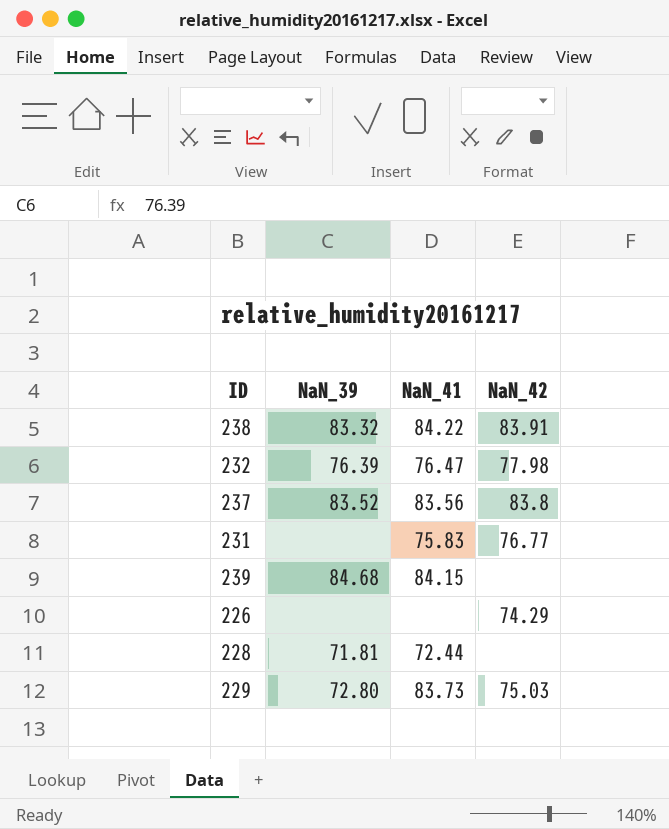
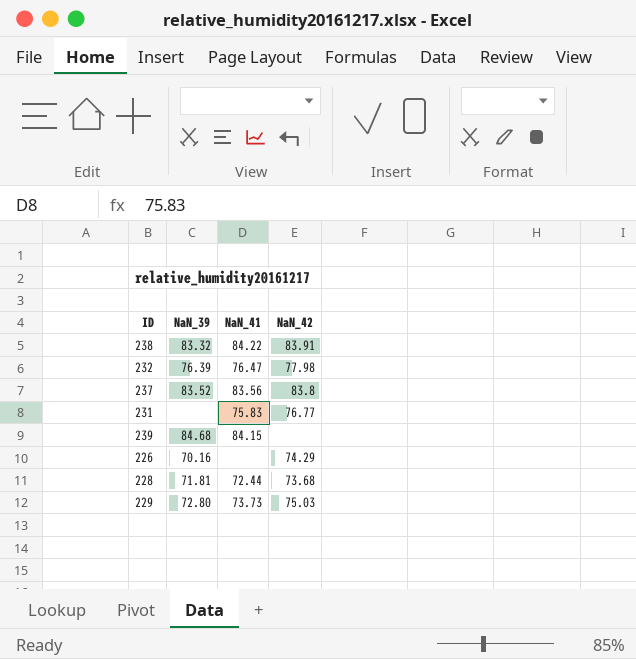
226 | NaN_39: none -> 70.16
228 | NaN_42: none -> 73.68
229 | NaN_41: 83.73 -> 73.73

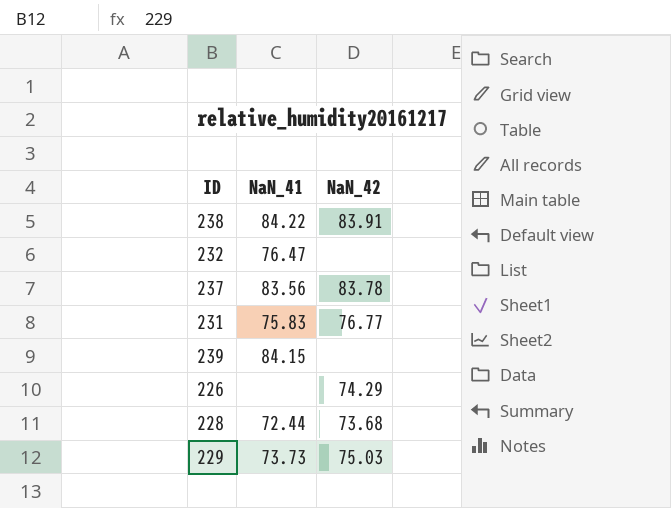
column NaN_39 | position: 2 -> none
232 | NaN_42: 77.98 -> none
237 | NaN_42: 83.8 -> 83.78

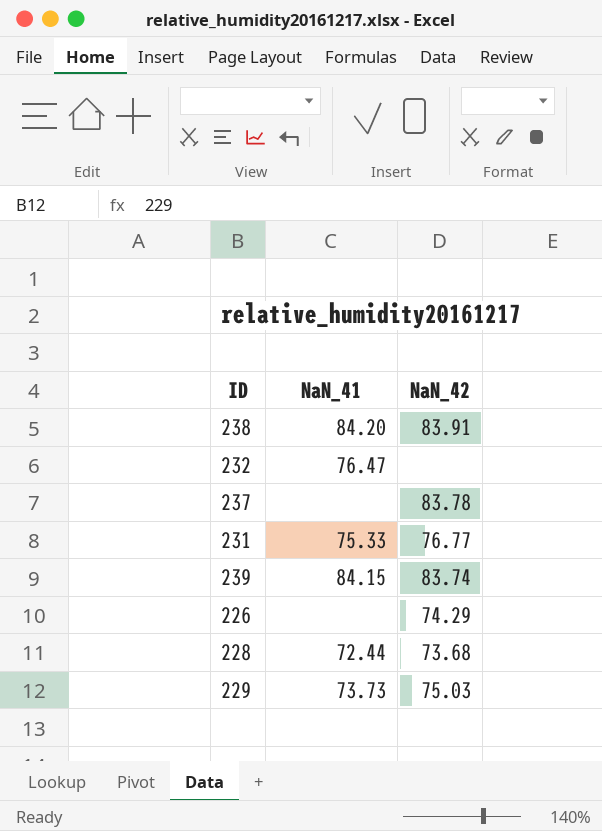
238 | NaN_41: 84.22 -> 84.20
237 | NaN_41: 83.56 -> none
231 | NaN_41: 75.83 -> 75.33
239 | NaN_42: none -> 83.74

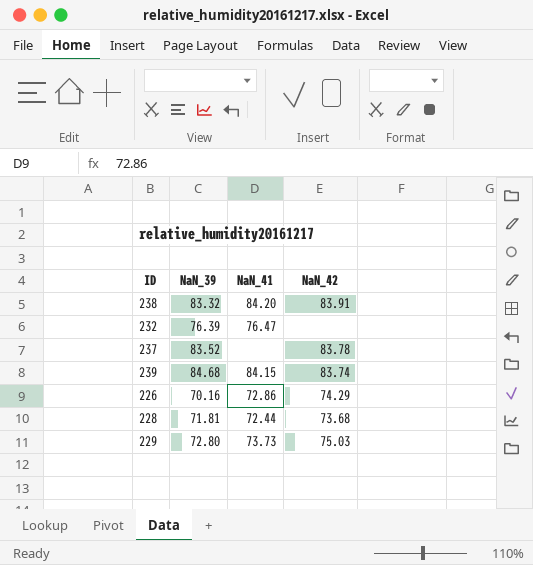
column NaN_39 | position: none -> 2
row 231: 75.33 | 76.77 -> none
226 | NaN_41: none -> 72.86

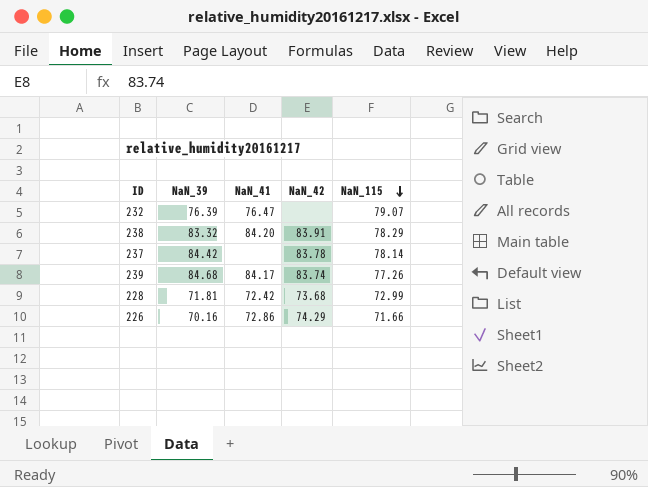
row order: none -> NaN_115 descending
column NaN_115 | position: none -> 5
row 229: 72.80 | 73.73 | 75.03 -> none
237 | NaN_39: 83.52 -> 84.42
239 | NaN_41: 84.15 -> 84.17
228 | NaN_41: 72.44 -> 72.42

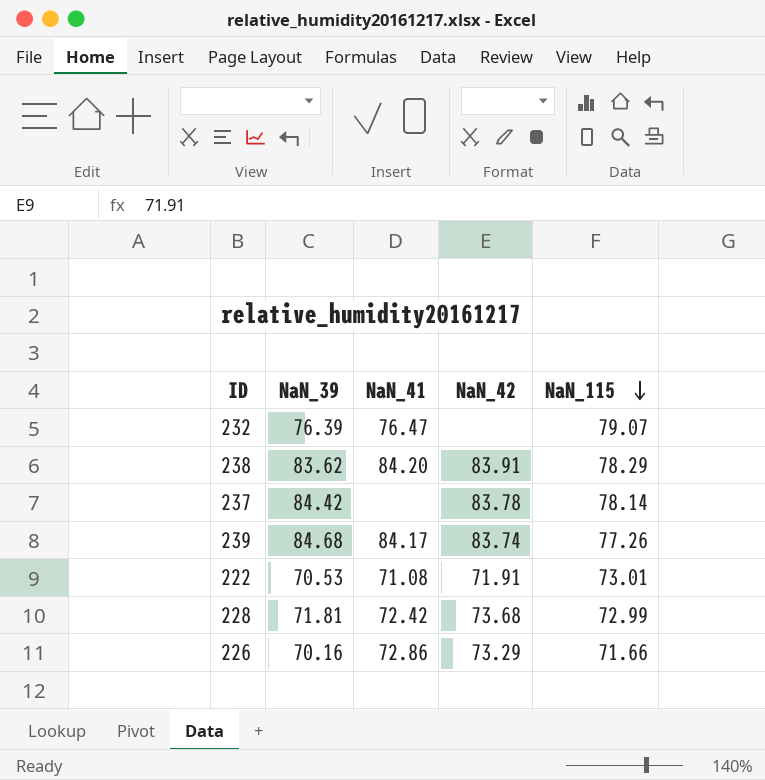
238 | NaN_39: 83.32 -> 83.62
row 222: none -> 70.53 | 71.08 | 71.91 | 73.01
226 | NaN_42: 74.29 -> 73.29

